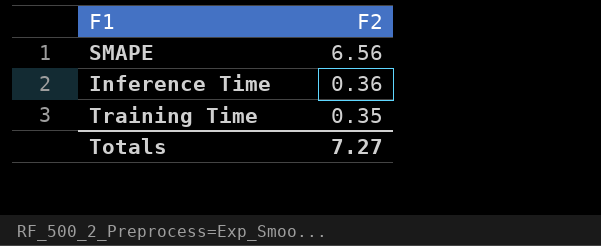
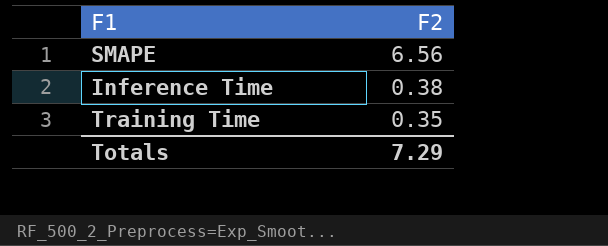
Inference Time | F2: 0.36 -> 0.38
Totals | F2: 7.27 -> 7.29

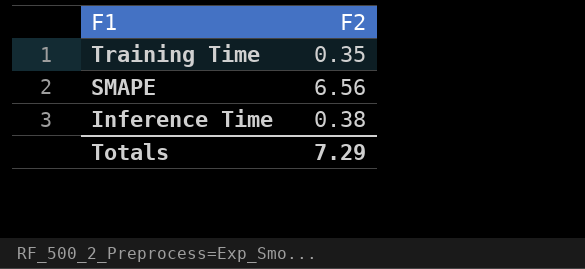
row order: F2 descending -> F1 descending

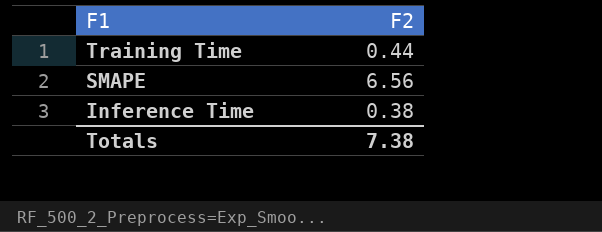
Training Time | F2: 0.35 -> 0.44
Totals | F2: 7.29 -> 7.38

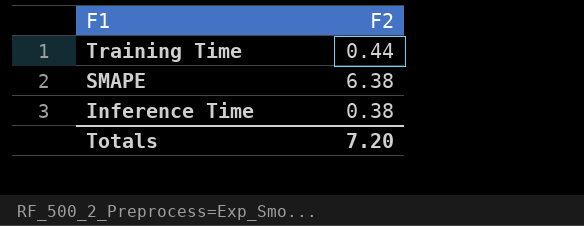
SMAPE | F2: 6.56 -> 6.38
Totals | F2: 7.38 -> 7.20

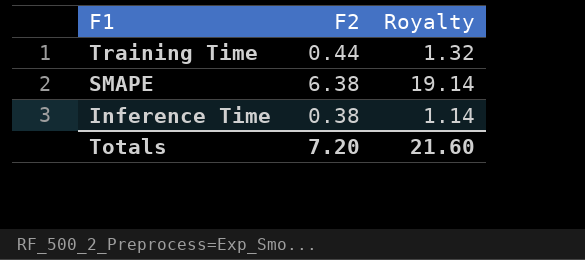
column Royalty | formula: none -> [F2] * 3

